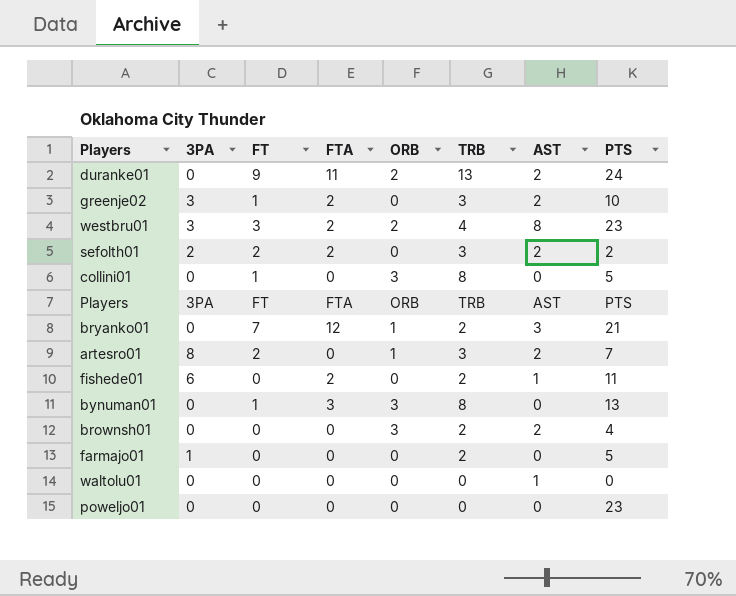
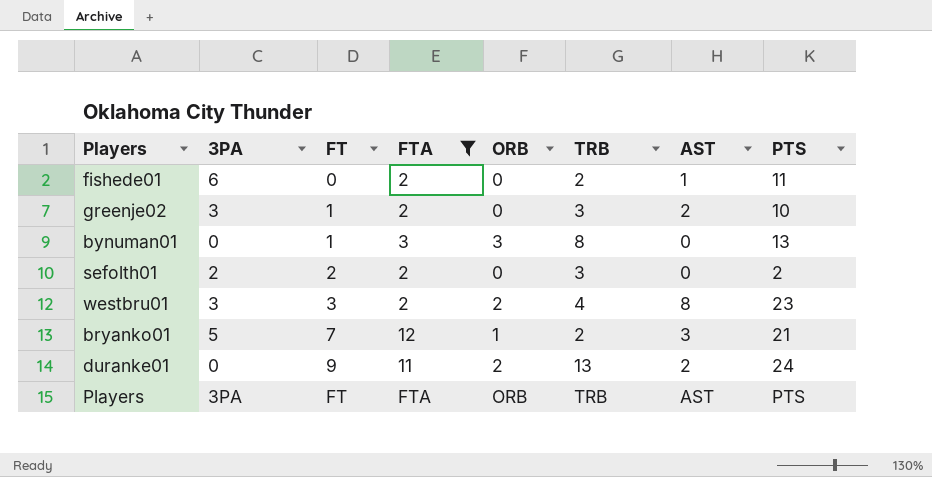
filter: none -> FTA != 0
row order: none -> FT ascending
sefolth01 | AST: 2 -> 0
bryanko01 | 3PA: 0 -> 5

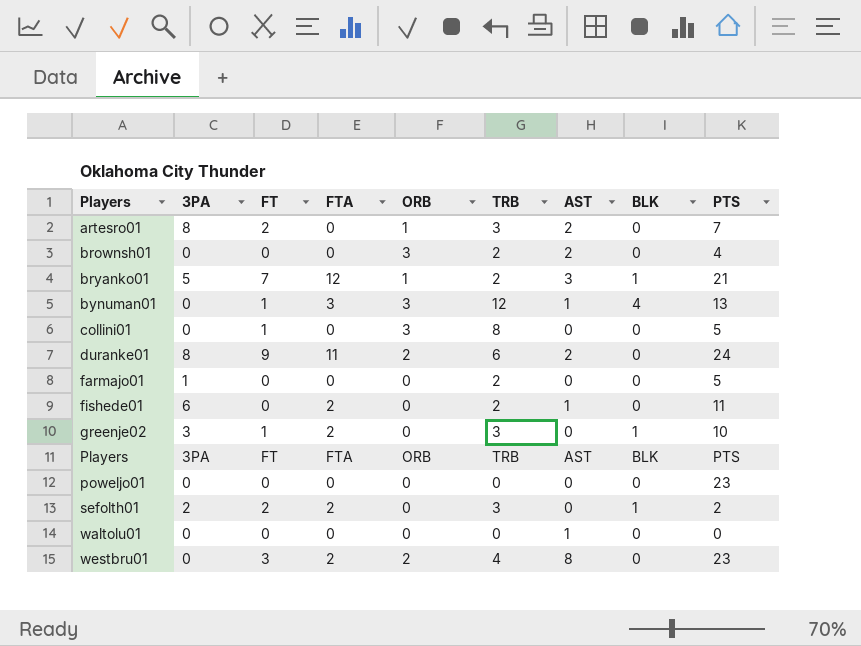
filter: FTA != 0 -> none
row order: FT ascending -> Players ascending
column BLK | position: none -> 8
bynuman01 | TRB: 8 -> 12
bynuman01 | AST: 0 -> 1
duranke01 | 3PA: 0 -> 8
duranke01 | TRB: 13 -> 6
greenje02 | AST: 2 -> 0
westbru01 | 3PA: 3 -> 0

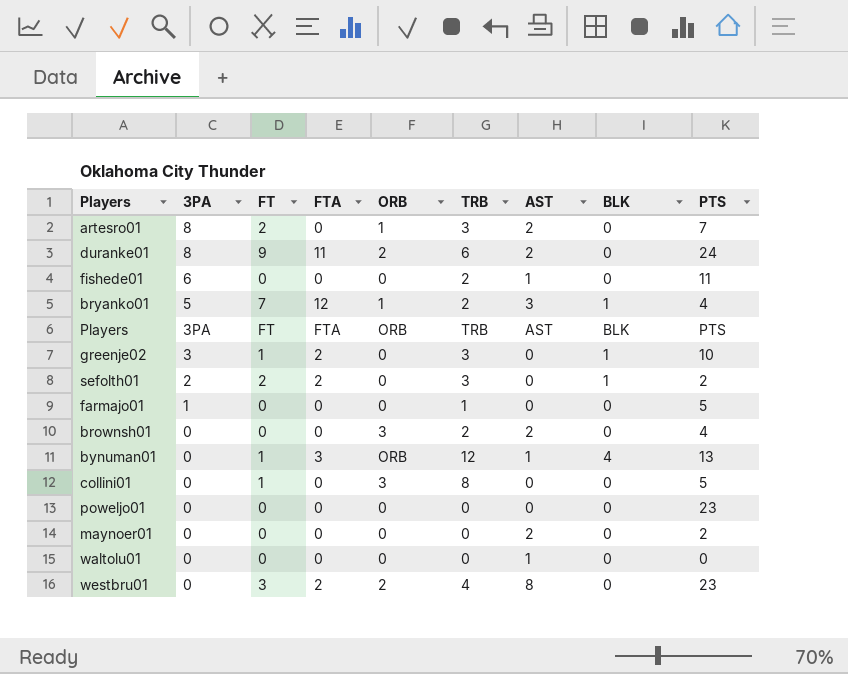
row order: Players ascending -> 3PA descending
fishede01 | FTA: 2 -> 0
bryanko01 | PTS: 21 -> 4
farmajo01 | TRB: 2 -> 1
bynuman01 | ORB: 3 -> ORB
row maynoer01: none -> 0 | 0 | 0 | 0 | 0 | 2 | 0 | 2

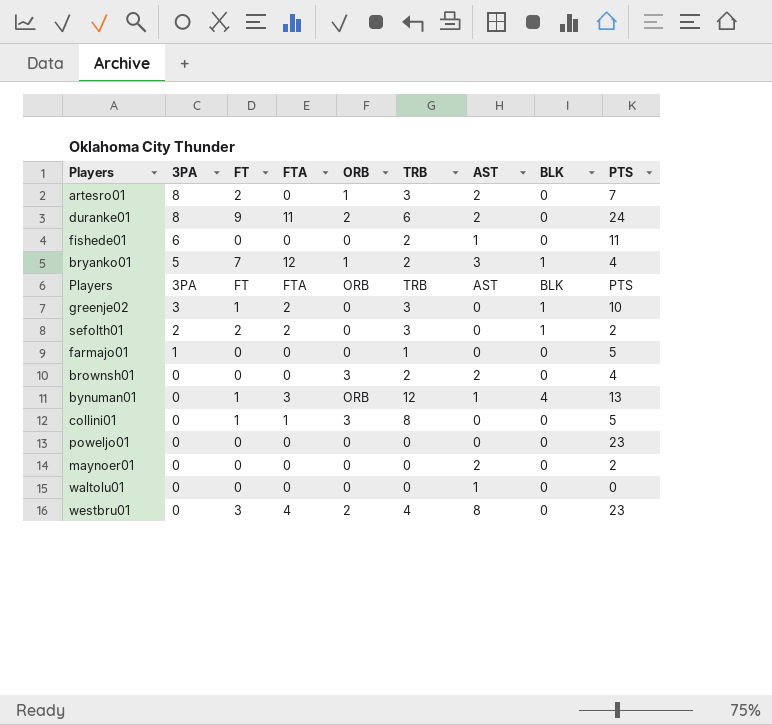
collini01 | FTA: 0 -> 1
westbru01 | FTA: 2 -> 4

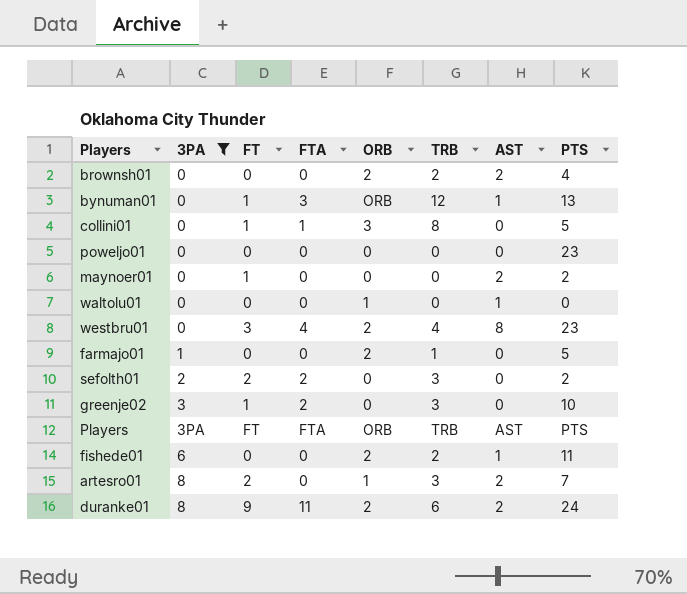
filter: none -> 3PA != 5
row order: 3PA descending -> 3PA ascending
column BLK | position: 8 -> none
brownsh01 | ORB: 3 -> 2
maynoer01 | FT: 0 -> 1
waltolu01 | ORB: 0 -> 1
farmajo01 | ORB: 0 -> 2
fishede01 | ORB: 0 -> 2

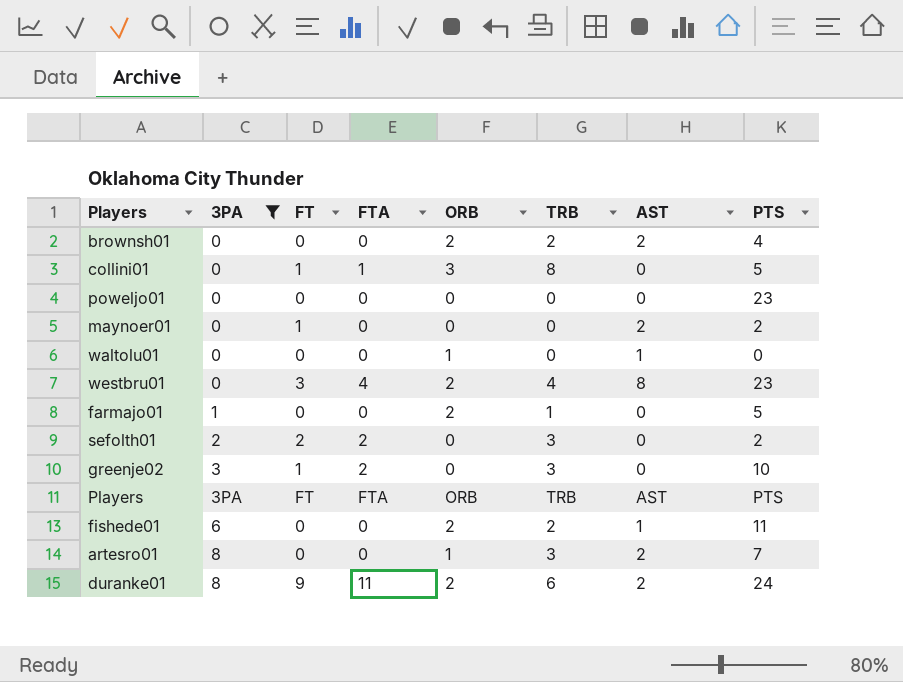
row bynuman01: 0 | 1 | 3 | ORB | 12 | 1 | 13 -> none
artesro01 | FT: 2 -> 0

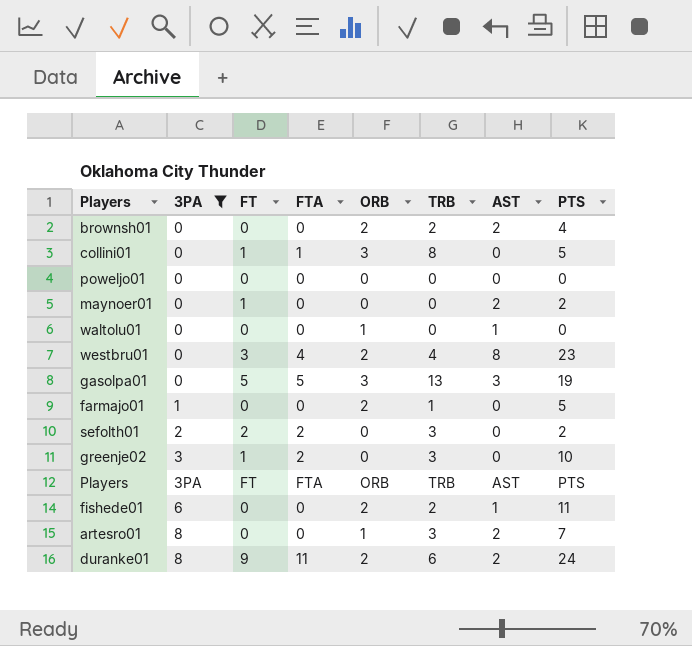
poweljo01 | PTS: 23 -> 0
row gasolpa01: none -> 0 | 5 | 5 | 3 | 13 | 3 | 19

